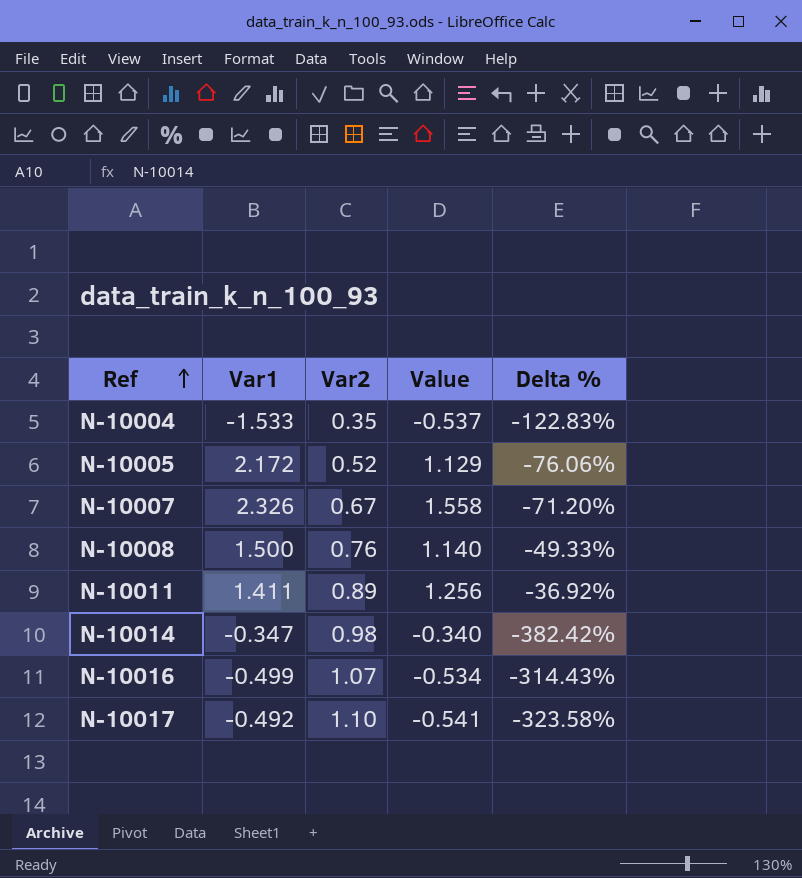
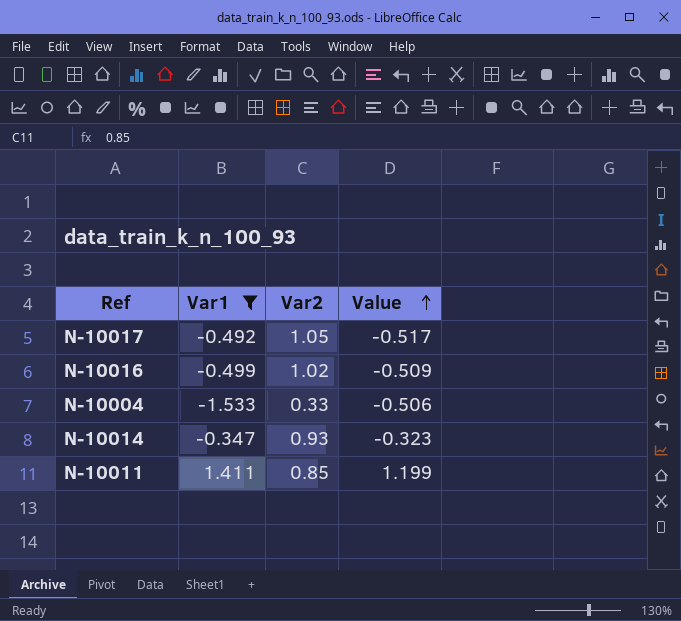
filter: none -> Var1 <= 1.411
row order: Ref ascending -> Value ascending
column Delta % | formula: ([Var2] - [Var1]) / [Var1] -> none
N-10017 | Var2: 1.10 -> 1.05
N-10017 | Value: -0.541 -> -0.517
N-10016 | Var2: 1.07 -> 1.02
N-10016 | Value: -0.534 -> -0.509
N-10004 | Var2: 0.35 -> 0.33
N-10004 | Value: -0.537 -> -0.506
N-10014 | Var2: 0.98 -> 0.93
N-10014 | Value: -0.340 -> -0.323
N-10011 | Var2: 0.89 -> 0.85
N-10011 | Value: 1.256 -> 1.199

